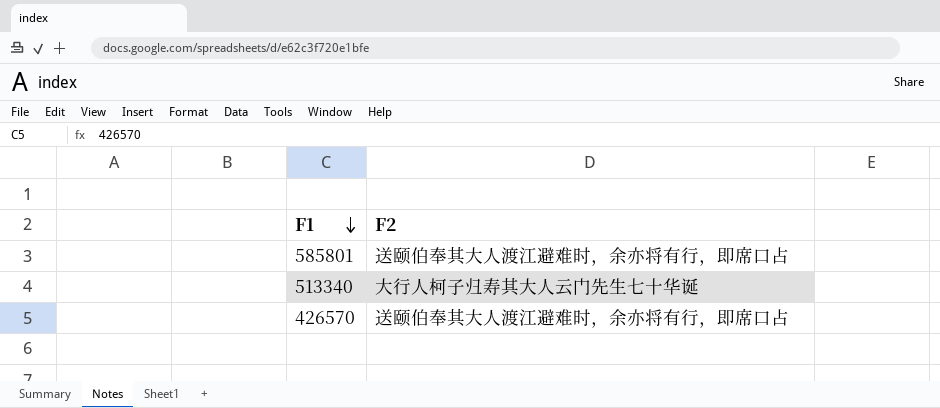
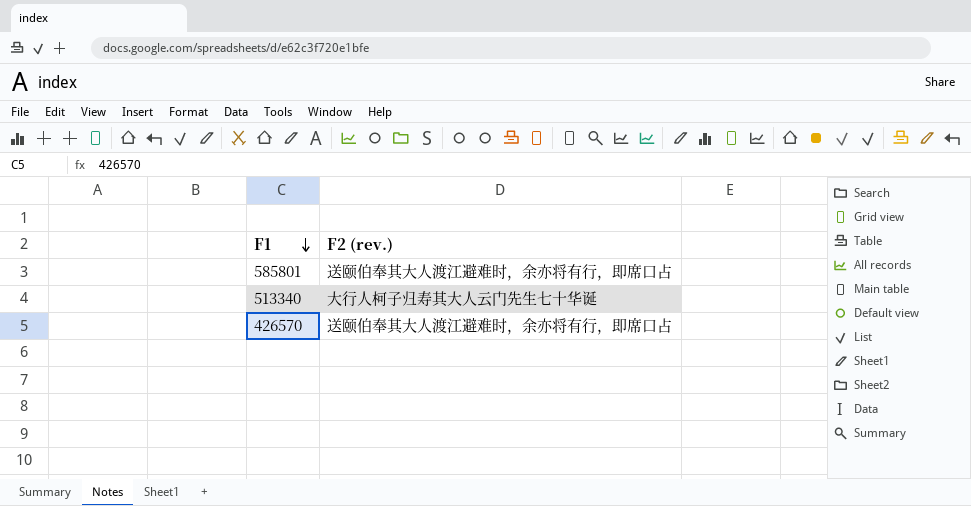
column name: F2 -> F2 (rev.)

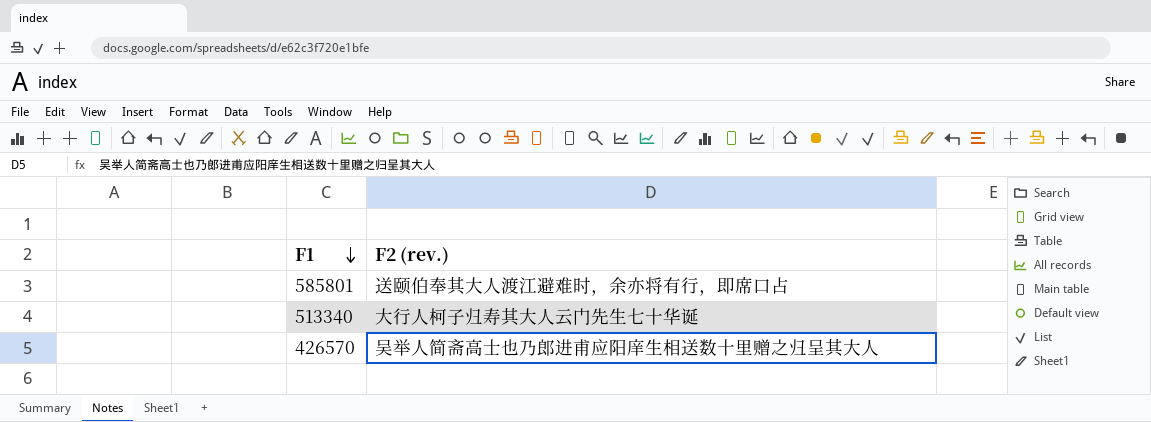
426570 | F2 (rev.): 送颐伯奉其大人渡江避难时，余亦将有行，即席口占 -> 吴举人简斋高士也乃郎进甫应阳庠生相送数十里赠之归呈其大人

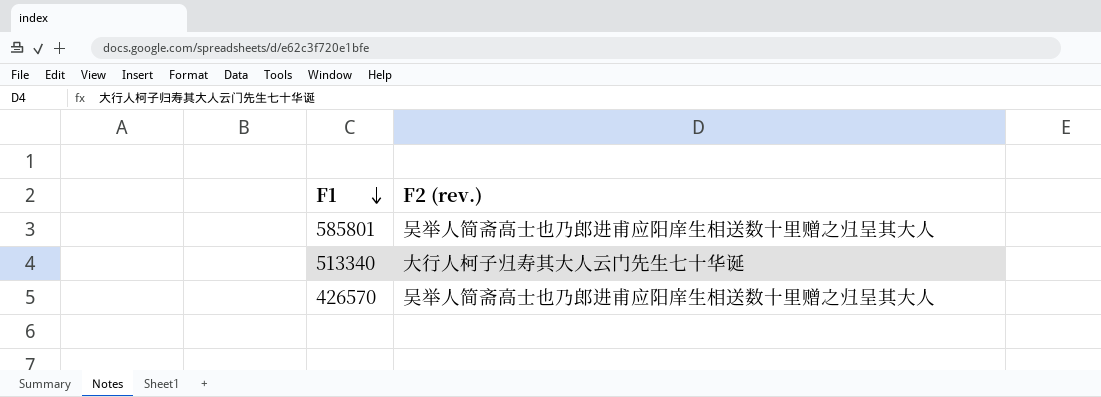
585801 | F2 (rev.): 送颐伯奉其大人渡江避难时，余亦将有行，即席口占 -> 吴举人简斋高士也乃郎进甫应阳庠生相送数十里赠之归呈其大人

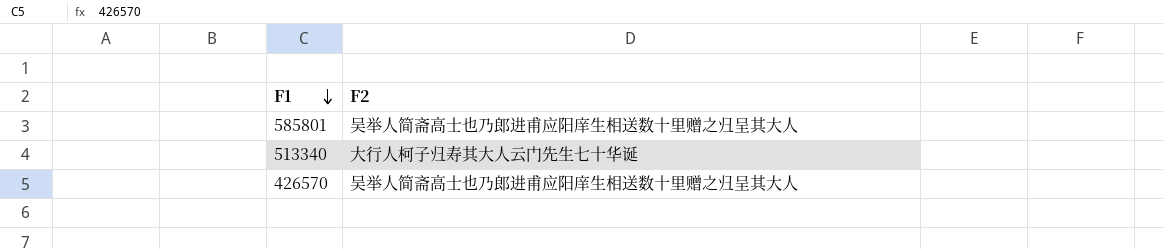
column name: F2 (rev.) -> F2

